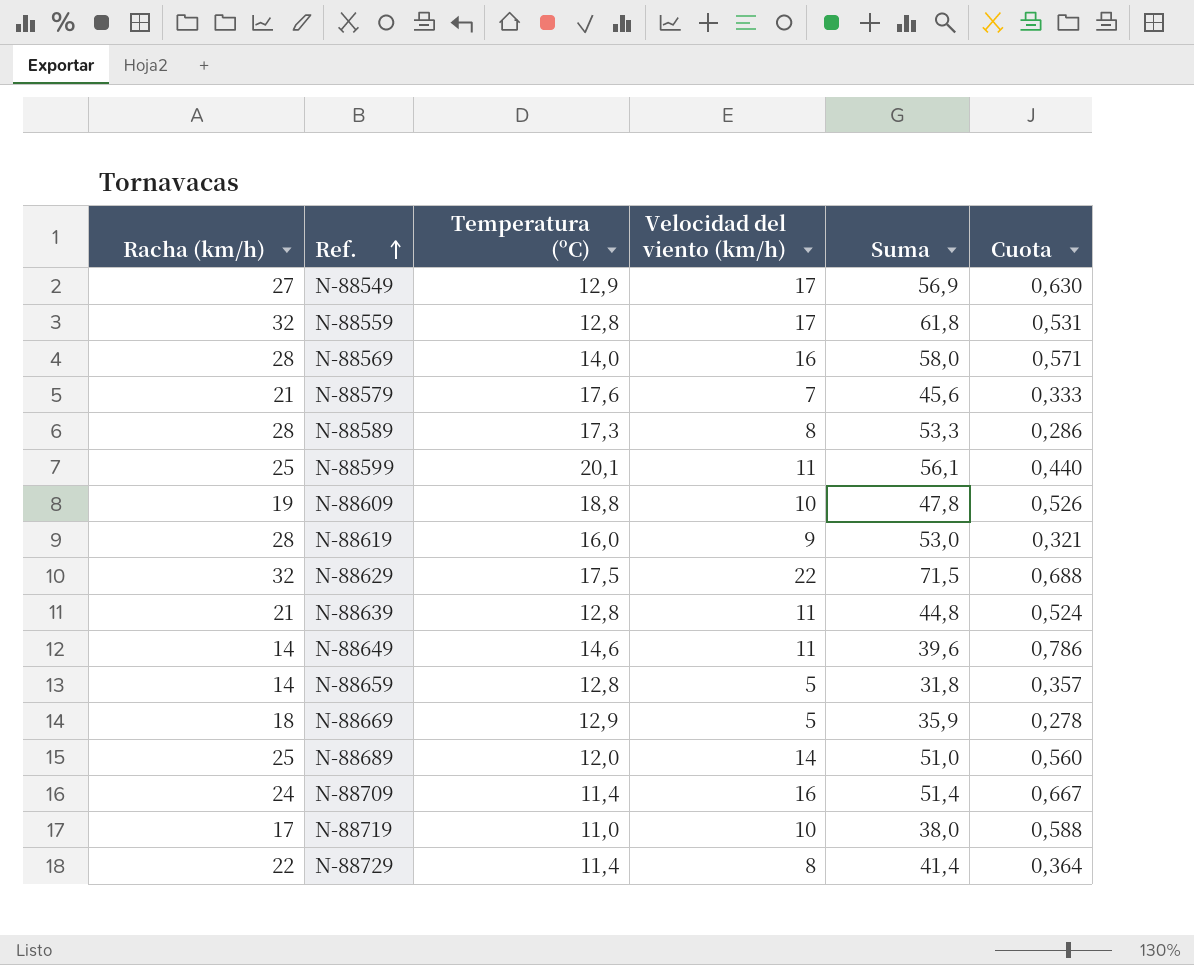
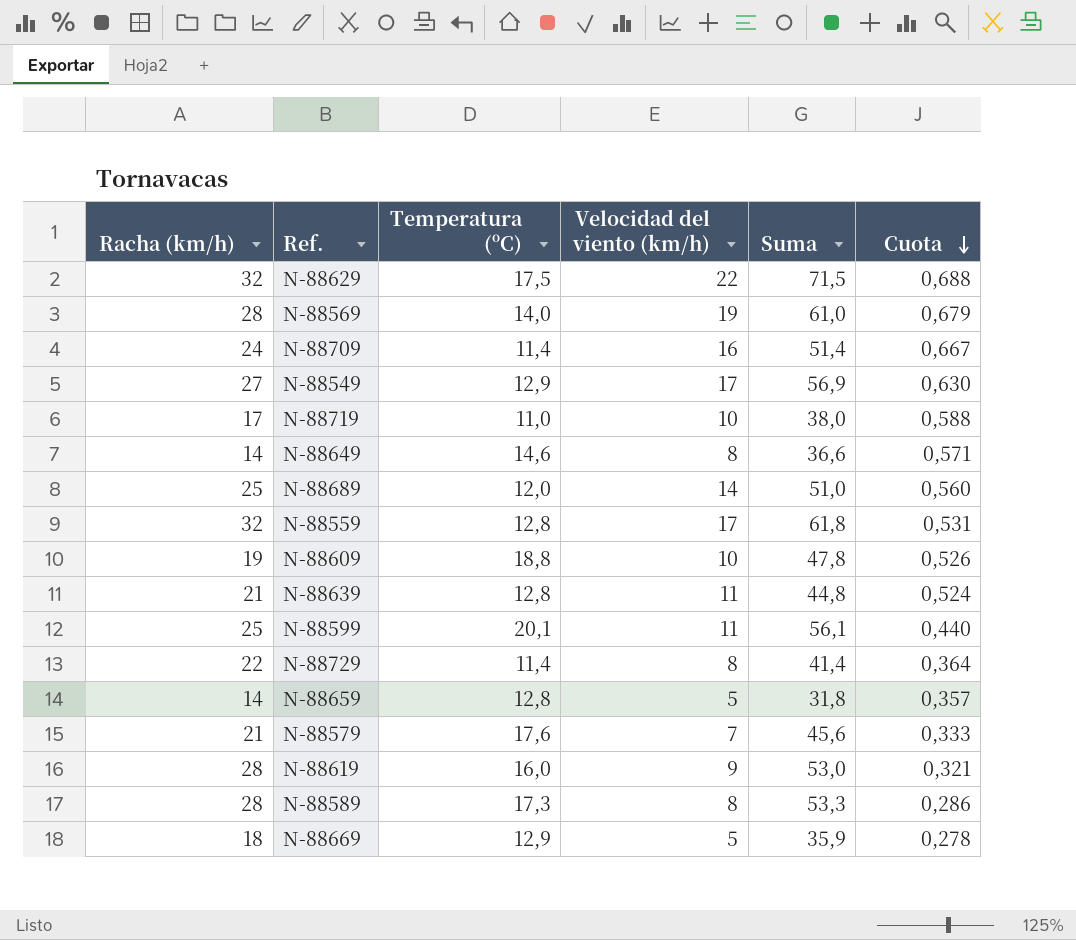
row order: Ref. ascending -> Cuota descending
N-88569 | Velocidad del viento (km/h): 16 -> 19
N-88569 | Suma: 58,0 -> 61,0
N-88569 | Cuota: 0,571 -> 0,679
N-88649 | Velocidad del viento (km/h): 11 -> 8
N-88649 | Suma: 39,6 -> 36,6
N-88649 | Cuota: 0,786 -> 0,571

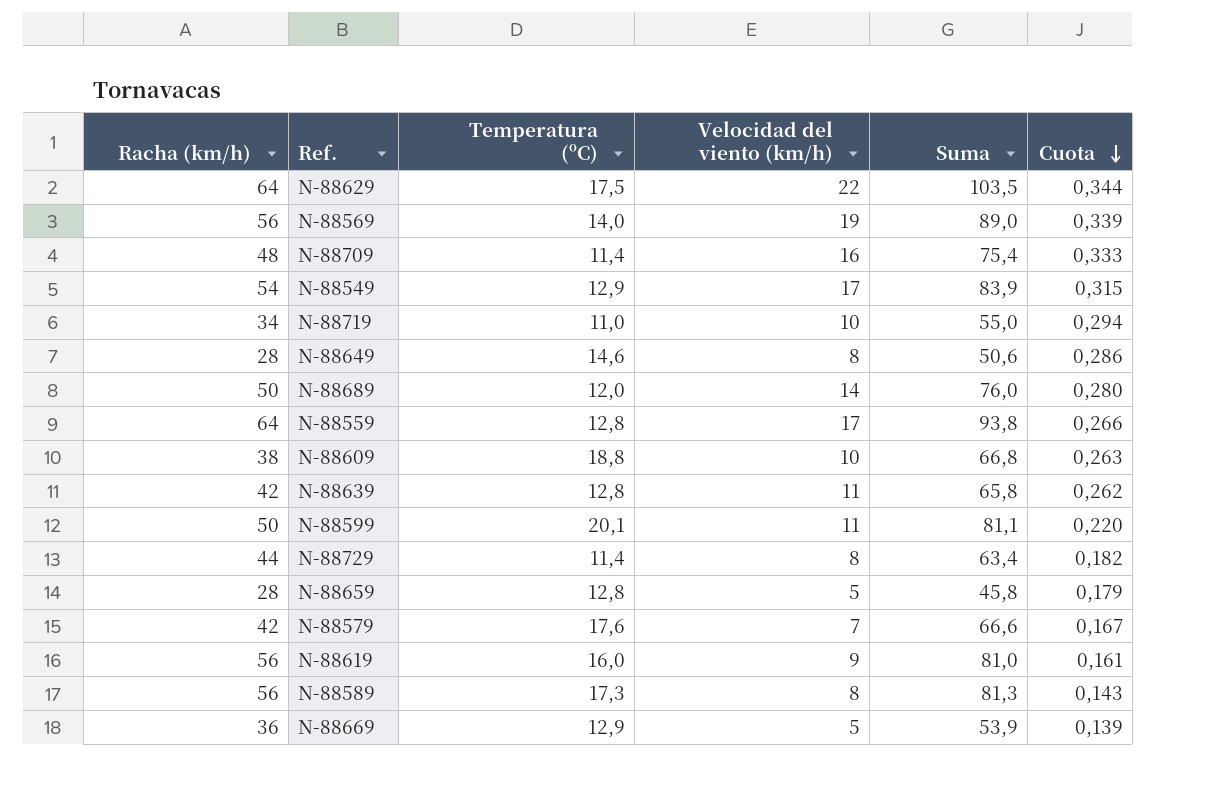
N-88629 | Racha (km/h): 32 -> 64
N-88629 | Suma: 71,5 -> 103,5
N-88629 | Cuota: 0,688 -> 0,344
N-88569 | Racha (km/h): 28 -> 56
N-88569 | Suma: 61,0 -> 89,0
N-88569 | Cuota: 0,679 -> 0,339
N-88709 | Racha (km/h): 24 -> 48
N-88709 | Suma: 51,4 -> 75,4
N-88709 | Cuota: 0,667 -> 0,333
N-88549 | Racha (km/h): 27 -> 54
N-88549 | Suma: 56,9 -> 83,9
N-88549 | Cuota: 0,630 -> 0,315
N-88719 | Racha (km/h): 17 -> 34
N-88719 | Suma: 38,0 -> 55,0
N-88719 | Cuota: 0,588 -> 0,294
N-88649 | Racha (km/h): 14 -> 28
N-88649 | Suma: 36,6 -> 50,6
N-88649 | Cuota: 0,571 -> 0,286
N-88689 | Racha (km/h): 25 -> 50
N-88689 | Suma: 51,0 -> 76,0
N-88689 | Cuota: 0,560 -> 0,280
N-88559 | Racha (km/h): 32 -> 64
N-88559 | Suma: 61,8 -> 93,8
N-88559 | Cuota: 0,531 -> 0,266
N-88609 | Racha (km/h): 19 -> 38
N-88609 | Suma: 47,8 -> 66,8
N-88609 | Cuota: 0,526 -> 0,263
N-88639 | Racha (km/h): 21 -> 42
N-88639 | Suma: 44,8 -> 65,8
N-88639 | Cuota: 0,524 -> 0,262
N-88599 | Racha (km/h): 25 -> 50
N-88599 | Suma: 56,1 -> 81,1
N-88599 | Cuota: 0,440 -> 0,220
N-88729 | Racha (km/h): 22 -> 44
N-88729 | Suma: 41,4 -> 63,4
N-88729 | Cuota: 0,364 -> 0,182
N-88659 | Racha (km/h): 14 -> 28
N-88659 | Suma: 31,8 -> 45,8
N-88659 | Cuota: 0,357 -> 0,179
N-88579 | Racha (km/h): 21 -> 42
N-88579 | Suma: 45,6 -> 66,6
N-88579 | Cuota: 0,333 -> 0,167
N-88619 | Racha (km/h): 28 -> 56
N-88619 | Suma: 53,0 -> 81,0
N-88619 | Cuota: 0,321 -> 0,161
N-88589 | Racha (km/h): 28 -> 56
N-88589 | Suma: 53,3 -> 81,3
N-88589 | Cuota: 0,286 -> 0,143
N-88669 | Racha (km/h): 18 -> 36
N-88669 | Suma: 35,9 -> 53,9
N-88669 | Cuota: 0,278 -> 0,139

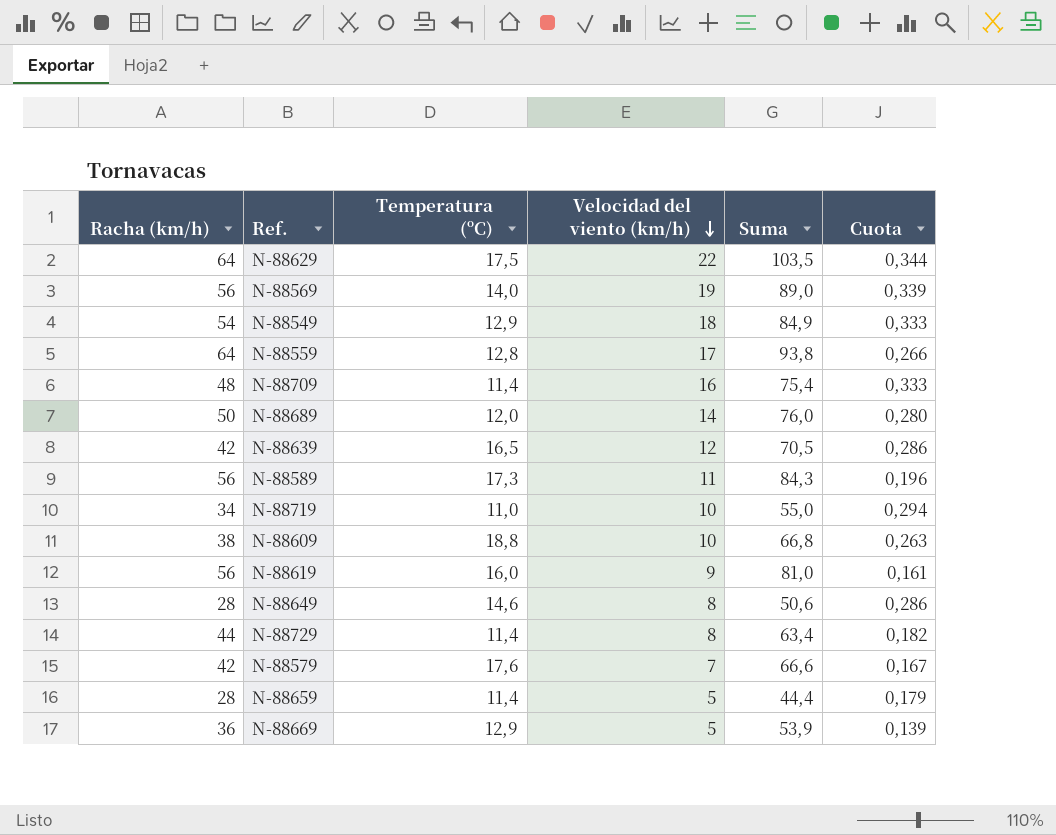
row order: Cuota descending -> Velocidad del viento (km/h) descending
row N-88599: 50 | 20,1 | 11 | 81,1 | 0,220 -> none
N-88549 | Velocidad del viento (km/h): 17 -> 18
N-88549 | Suma: 83,9 -> 84,9
N-88549 | Cuota: 0,315 -> 0,333
N-88639 | Temperatura (ºC): 12,8 -> 16,5
N-88639 | Velocidad del viento (km/h): 11 -> 12
N-88639 | Suma: 65,8 -> 70,5
N-88639 | Cuota: 0,262 -> 0,286
N-88589 | Velocidad del viento (km/h): 8 -> 11
N-88589 | Suma: 81,3 -> 84,3
N-88589 | Cuota: 0,143 -> 0,196
N-88659 | Temperatura (ºC): 12,8 -> 11,4
N-88659 | Suma: 45,8 -> 44,4

